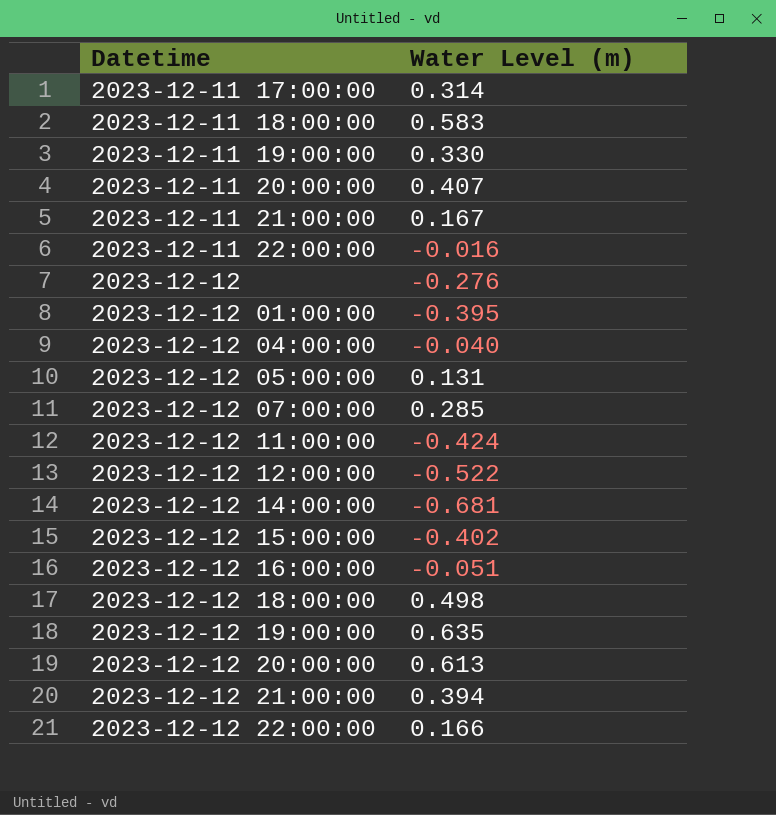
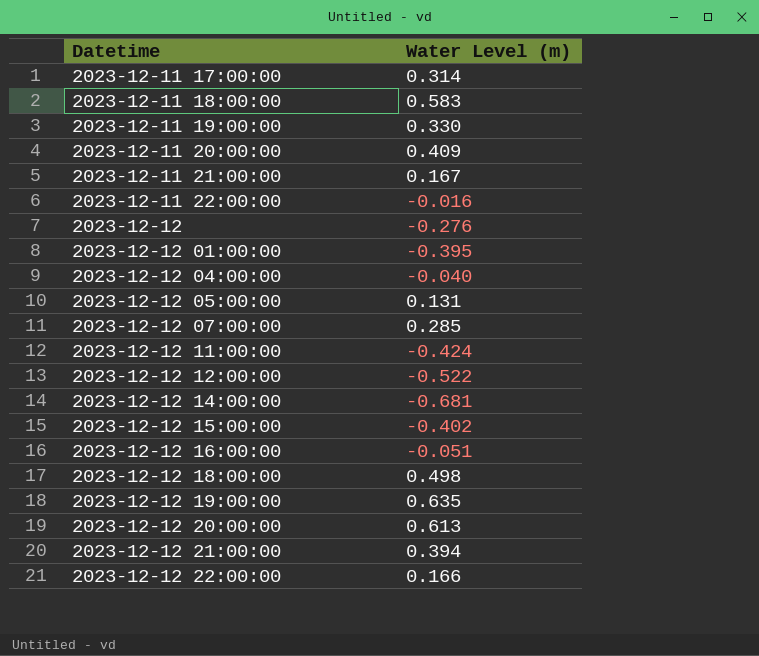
2023-12-11 20:00:00 | Water Level (m): 0.407 -> 0.409

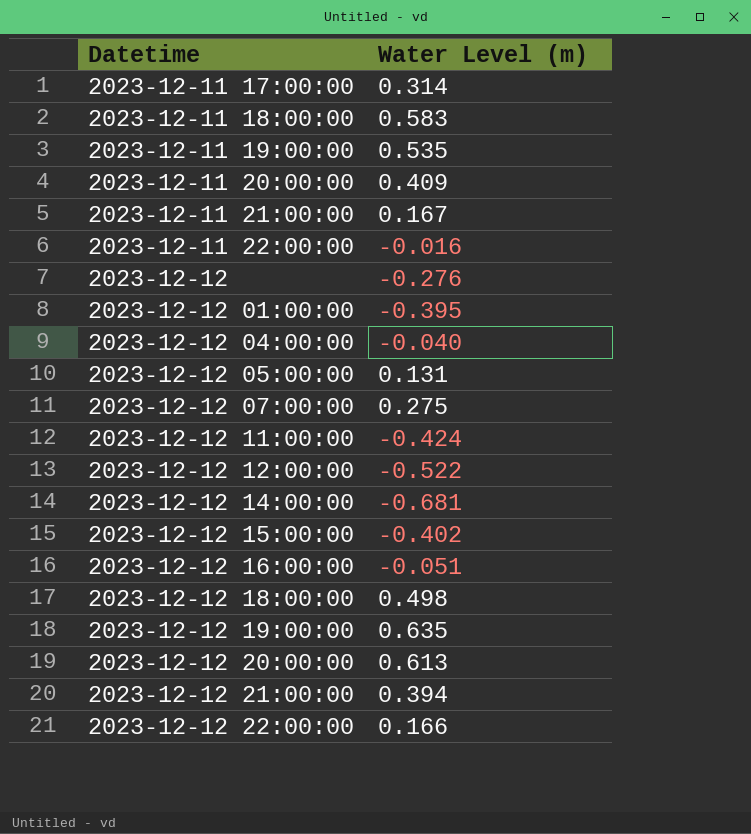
2023-12-11 19:00:00 | Water Level (m): 0.330 -> 0.535
2023-12-12 07:00:00 | Water Level (m): 0.285 -> 0.275

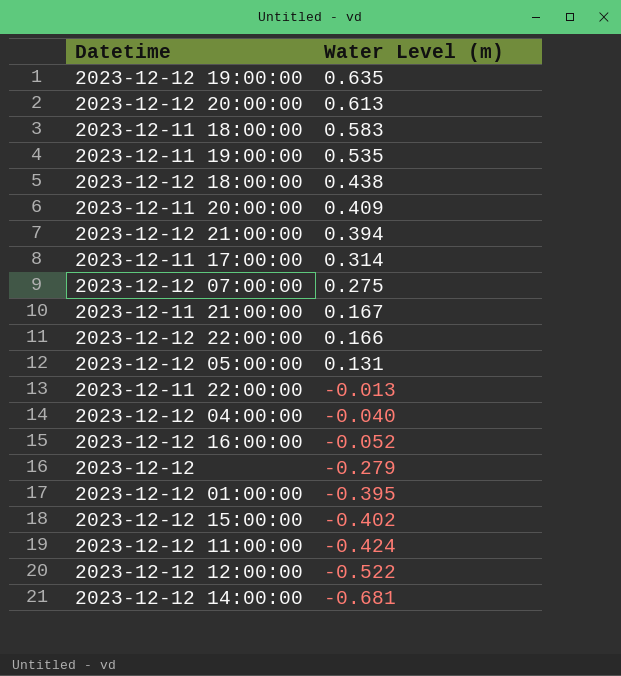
row order: Datetime ascending -> Water Level (m) descending
2023-12-12 18:00:00 | Water Level (m): 0.498 -> 0.438
2023-12-11 22:00:00 | Water Level (m): -0.016 -> -0.013
2023-12-12 16:00:00 | Water Level (m): -0.051 -> -0.052
2023-12-12 | Water Level (m): -0.276 -> -0.279

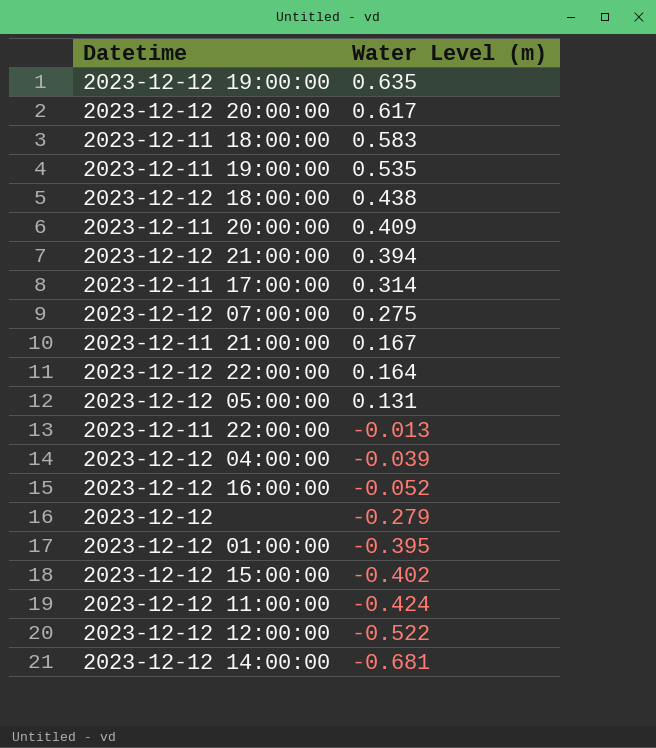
2023-12-12 20:00:00 | Water Level (m): 0.613 -> 0.617
2023-12-12 22:00:00 | Water Level (m): 0.166 -> 0.164
2023-12-12 04:00:00 | Water Level (m): -0.040 -> -0.039

